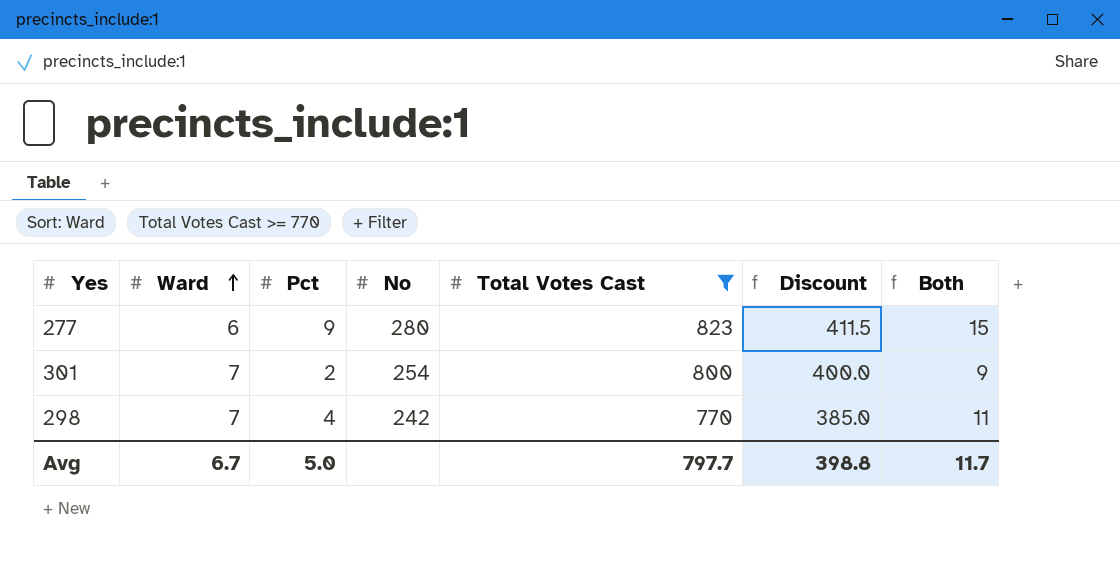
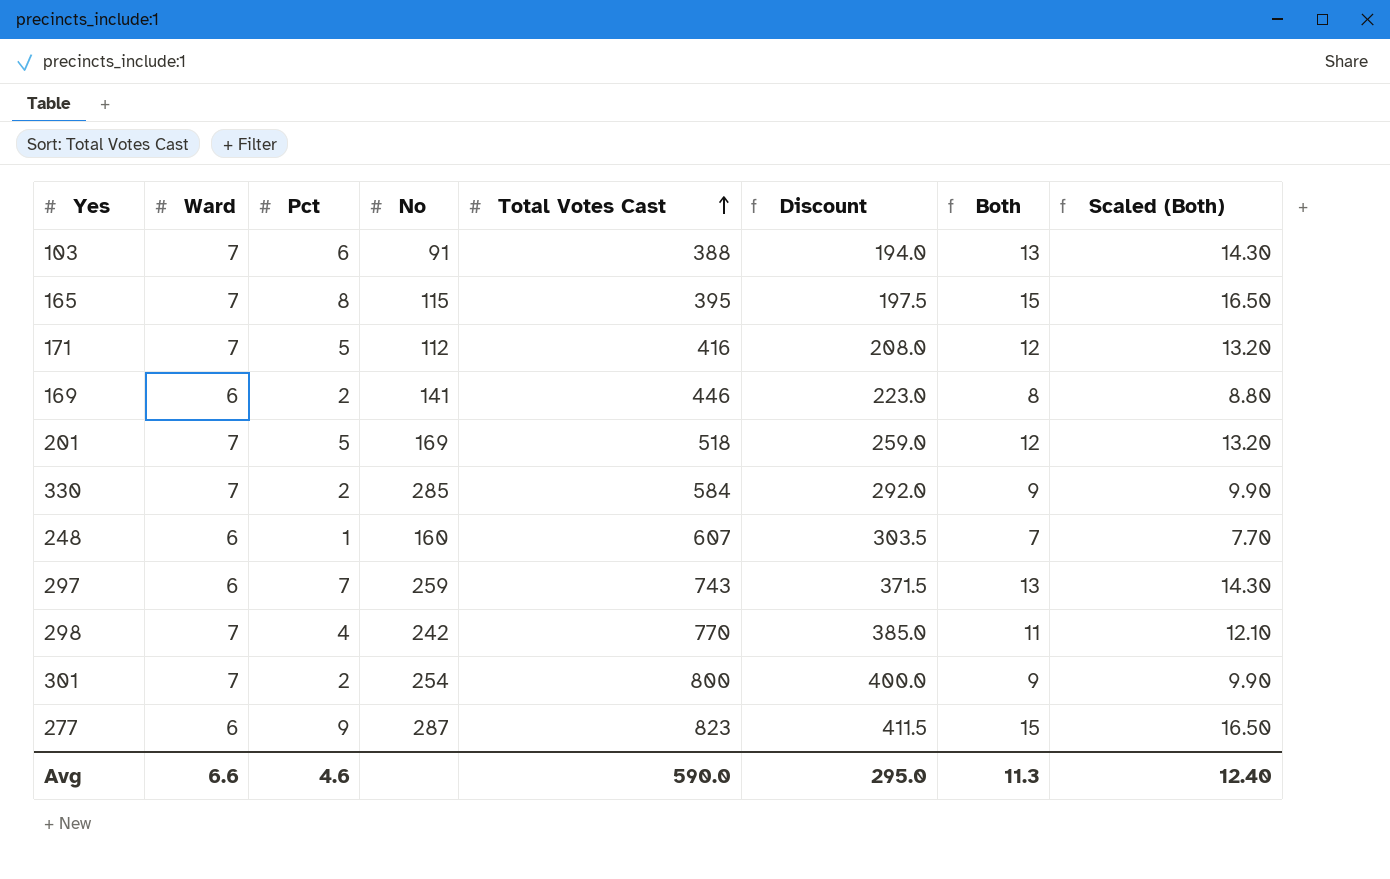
filter: Total Votes Cast >= 770 -> none
row order: Ward ascending -> Total Votes Cast ascending
column Scaled (Both) | formula: none -> [Both] * 1.1
277 | No: 280 -> 287
Avg | Ward: 6.7 -> 6.6
Avg | Pct: 5.0 -> 4.6
Avg | Total Votes Cast: 797.7 -> 590.0
Avg | Discount: 398.8 -> 295.0
Avg | Both: 11.7 -> 11.3

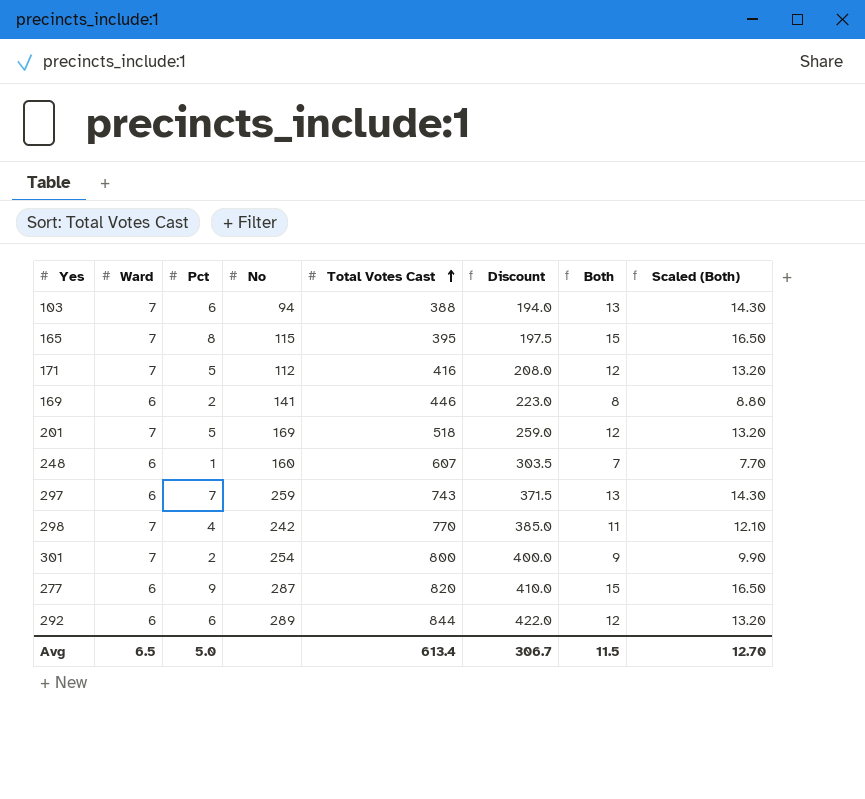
row 330: 7 | 2 | 285 | 584 | 292.0 | 9 | 9.90 -> none
103 | No: 91 -> 94
277 | Total Votes Cast: 823 -> 820
277 | Discount: 411.5 -> 410.0
row 292: none -> 6 | 6 | 289 | 844 | 422.0 | 12 | 13.20
Avg | Ward: 6.6 -> 6.5
Avg | Pct: 4.6 -> 5.0
Avg | Total Votes Cast: 590.0 -> 613.4
Avg | Discount: 295.0 -> 306.7
Avg | Both: 11.3 -> 11.5
Avg | Scaled (Both): 12.40 -> 12.70

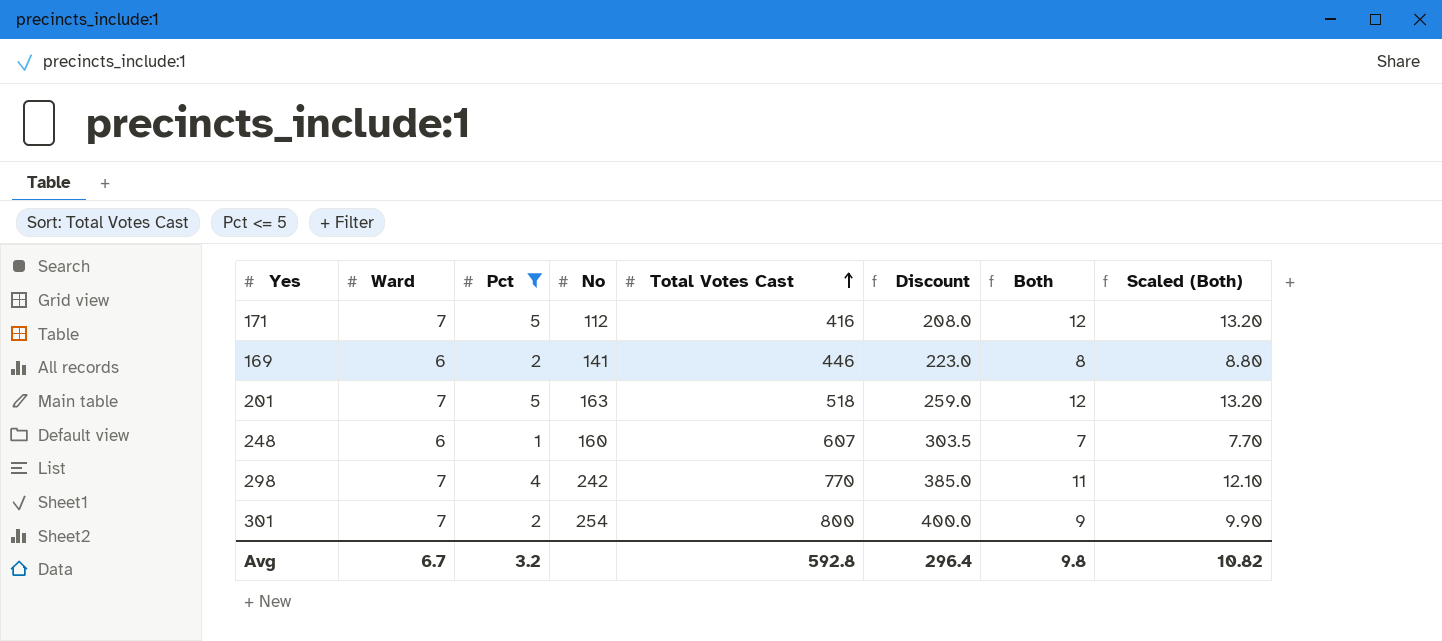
filter: none -> Pct <= 5
201 | No: 169 -> 163
Avg | Ward: 6.5 -> 6.7
Avg | Pct: 5.0 -> 3.2
Avg | Total Votes Cast: 613.4 -> 592.8
Avg | Discount: 306.7 -> 296.4
Avg | Both: 11.5 -> 9.8
Avg | Scaled (Both): 12.70 -> 10.82

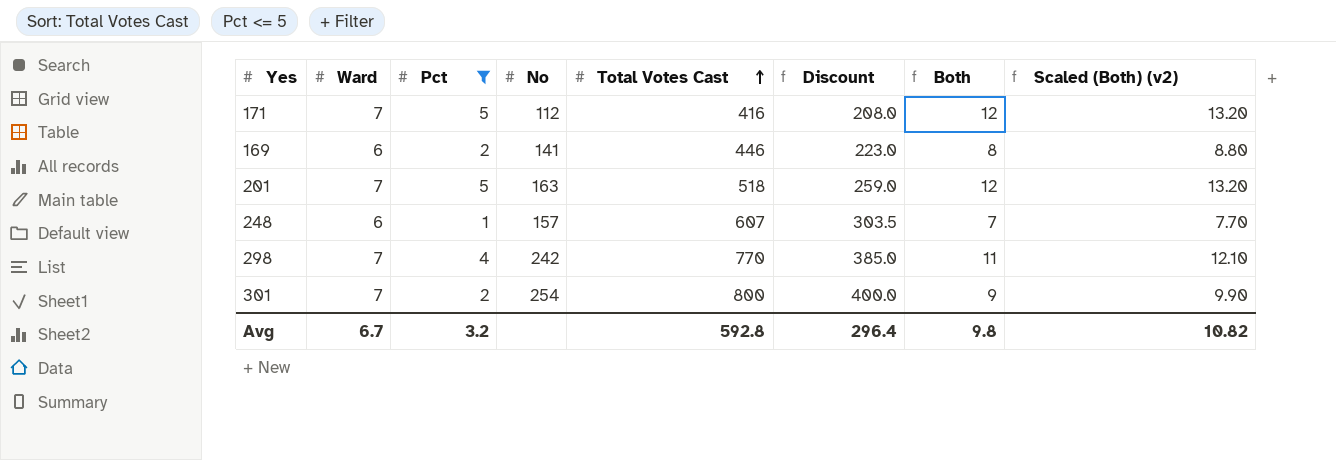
column name: Scaled (Both) -> Scaled (Both) (v2)
248 | No: 160 -> 157

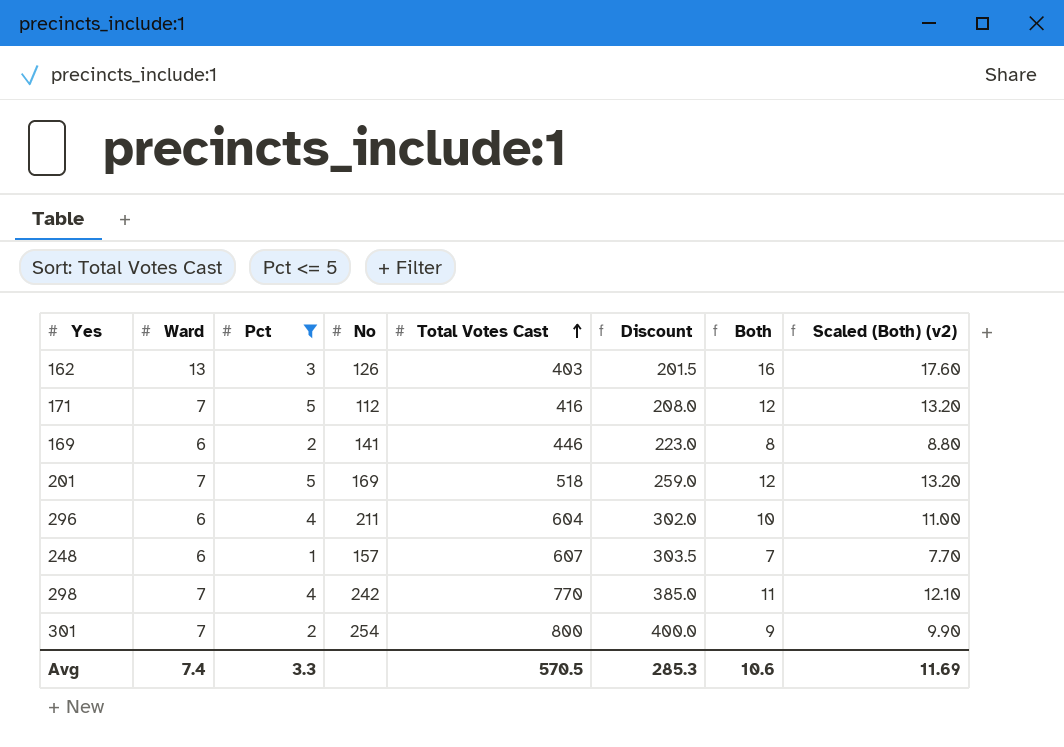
row 162: none -> 13 | 3 | 126 | 403 | 201.5 | 16 | 17.60
201 | No: 163 -> 169
row 296: none -> 6 | 4 | 211 | 604 | 302.0 | 10 | 11.00
Avg | Ward: 6.7 -> 7.4
Avg | Pct: 3.2 -> 3.3
Avg | Total Votes Cast: 592.8 -> 570.5
Avg | Discount: 296.4 -> 285.3
Avg | Both: 9.8 -> 10.6
Avg | Scaled (Both) (v2): 10.82 -> 11.69

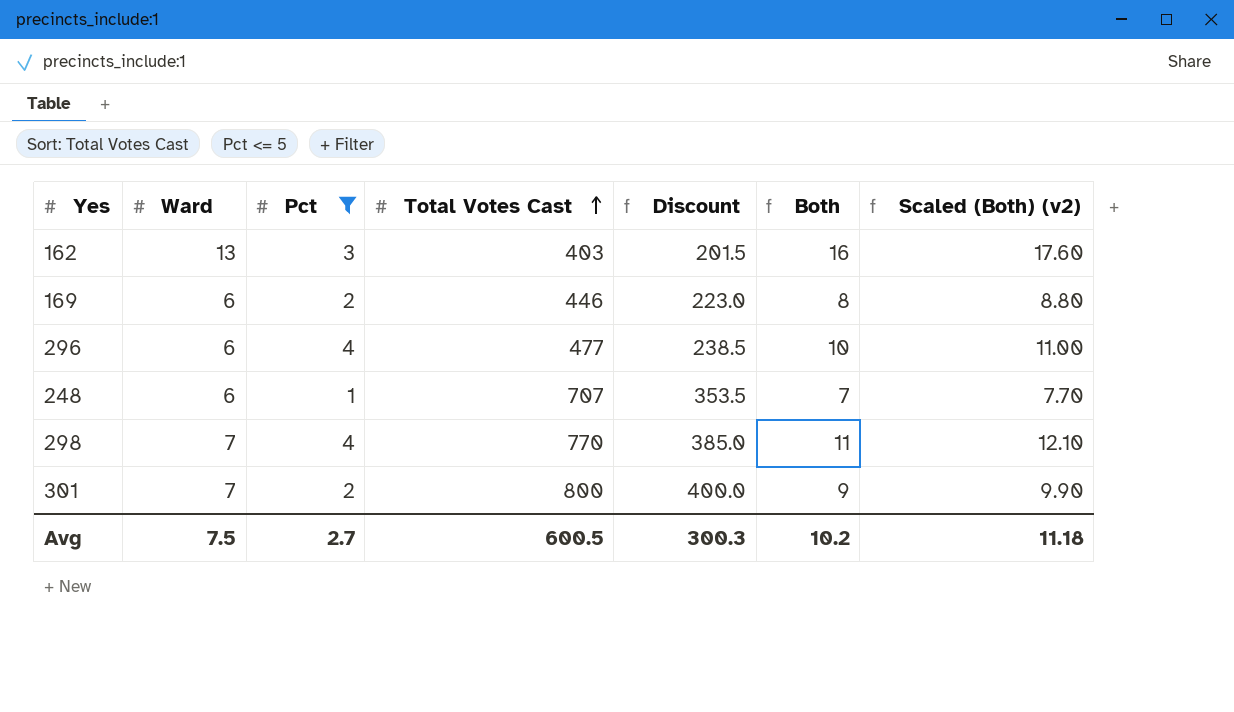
column No | position: 4 -> none
row 171: 7 | 5 | 112 | 416 | 208.0 | 12 | 13.20 -> none
row 201: 7 | 5 | 169 | 518 | 259.0 | 12 | 13.20 -> none
296 | Total Votes Cast: 604 -> 477
296 | Discount: 302.0 -> 238.5
248 | Total Votes Cast: 607 -> 707
248 | Discount: 303.5 -> 353.5
Avg | Ward: 7.4 -> 7.5
Avg | Pct: 3.3 -> 2.7
Avg | Total Votes Cast: 570.5 -> 600.5
Avg | Discount: 285.3 -> 300.3
Avg | Both: 10.6 -> 10.2
Avg | Scaled (Both) (v2): 11.69 -> 11.18

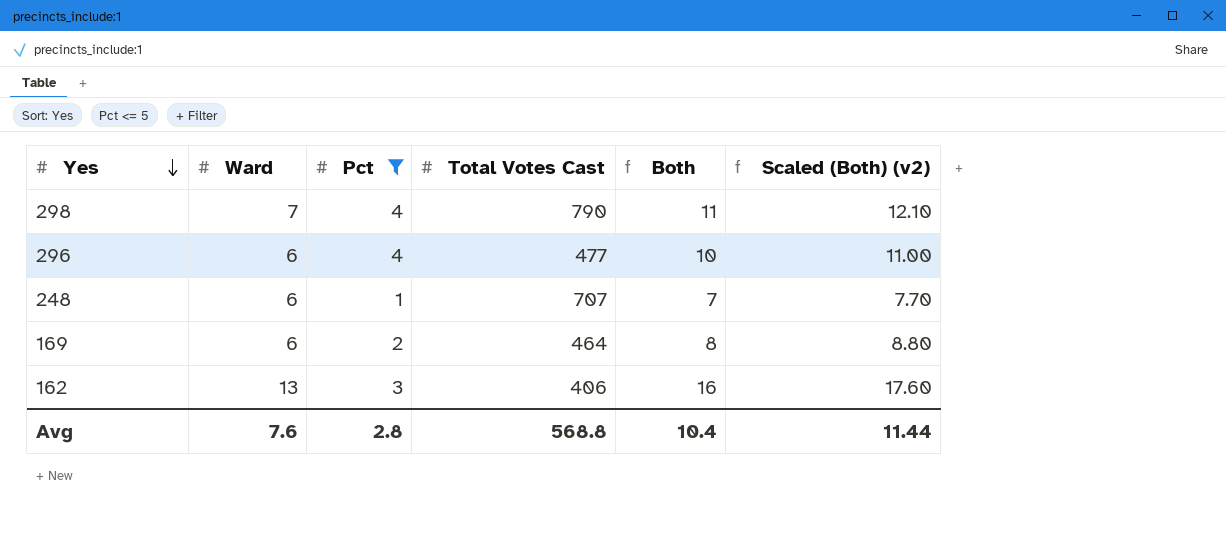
row order: Total Votes Cast ascending -> Yes descending
column Discount | formula: [Total Votes Cast] * 0.5 -> none
row 301: 7 | 2 | 800 | 400.0 | 9 | 9.90 -> none
298 | Total Votes Cast: 770 -> 790
169 | Total Votes Cast: 446 -> 464
162 | Total Votes Cast: 403 -> 406
Avg | Ward: 7.5 -> 7.6
Avg | Pct: 2.7 -> 2.8
Avg | Total Votes Cast: 600.5 -> 568.8
Avg | Both: 10.2 -> 10.4
Avg | Scaled (Both) (v2): 11.18 -> 11.44

